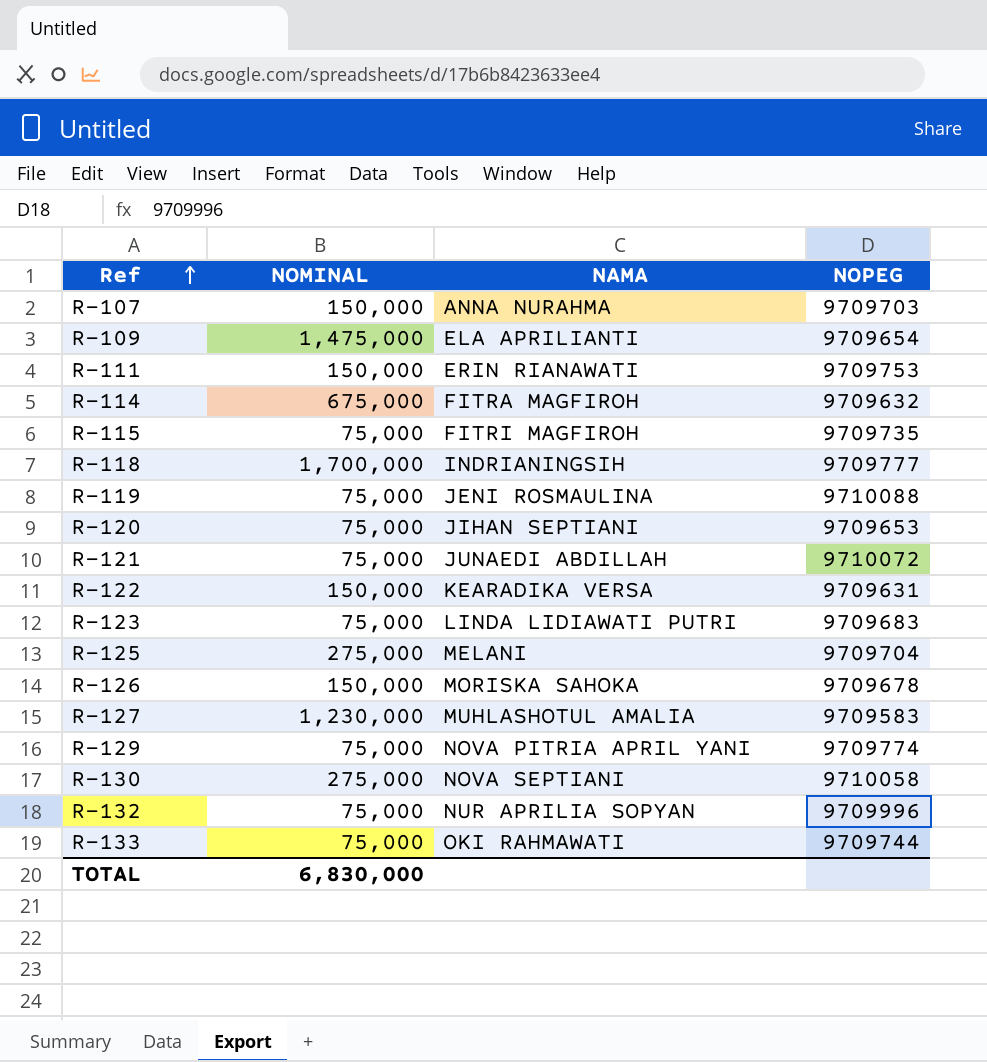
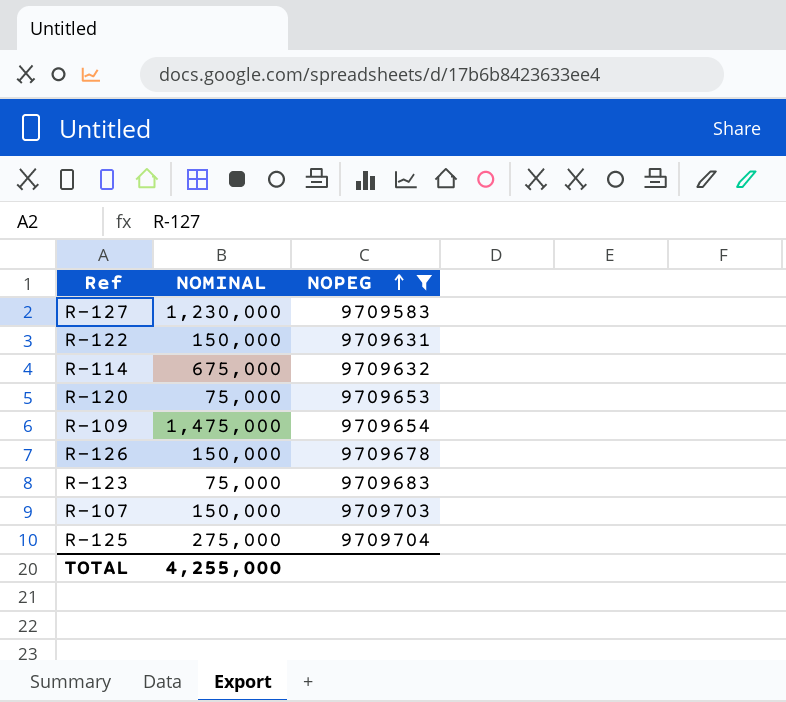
filter: none -> NOPEG <= 9709704
row order: Ref ascending -> NOPEG ascending
column NAMA | position: 3 -> none
TOTAL | NOMINAL: 6,830,000 -> 4,255,000

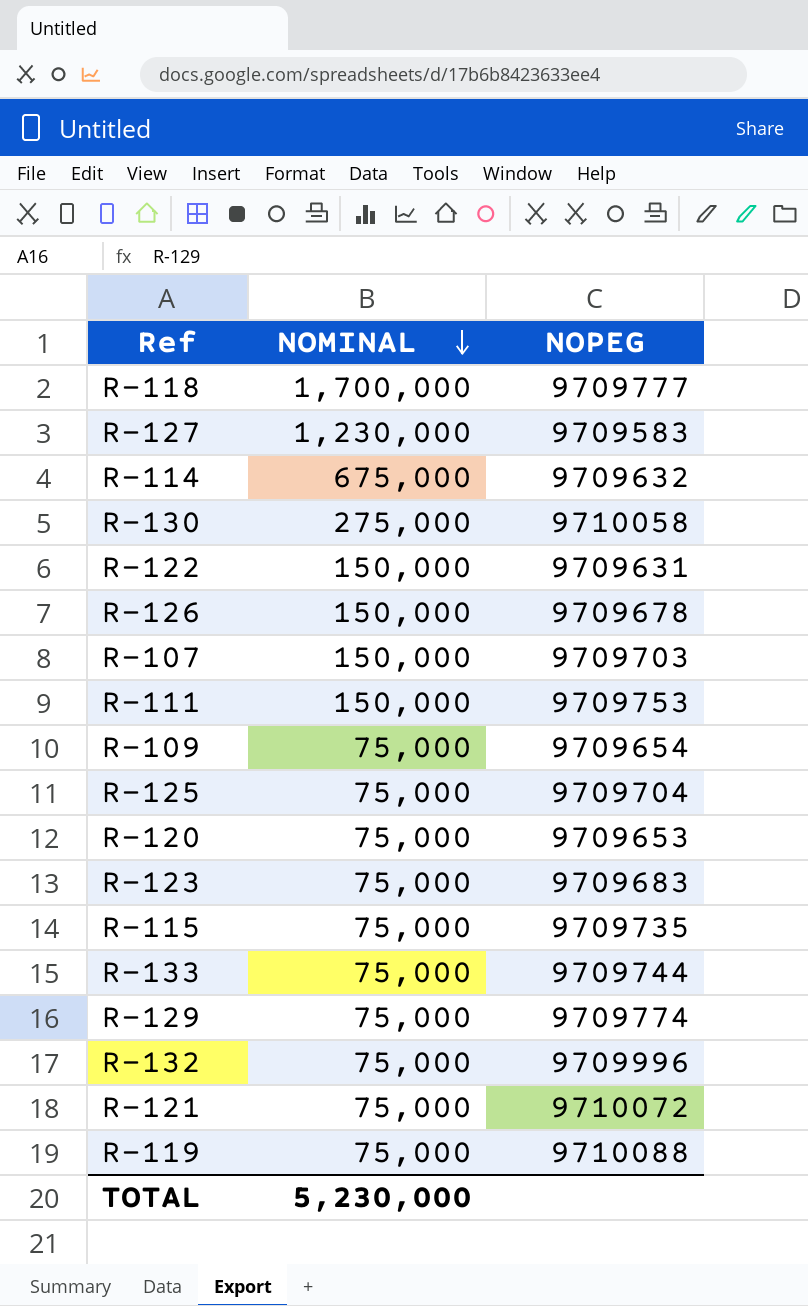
filter: NOPEG <= 9709704 -> none
row order: NOPEG ascending -> NOMINAL descending
R-109 | NOMINAL: 1,475,000 -> 75,000
R-125 | NOMINAL: 275,000 -> 75,000
TOTAL | NOMINAL: 4,255,000 -> 5,230,000

